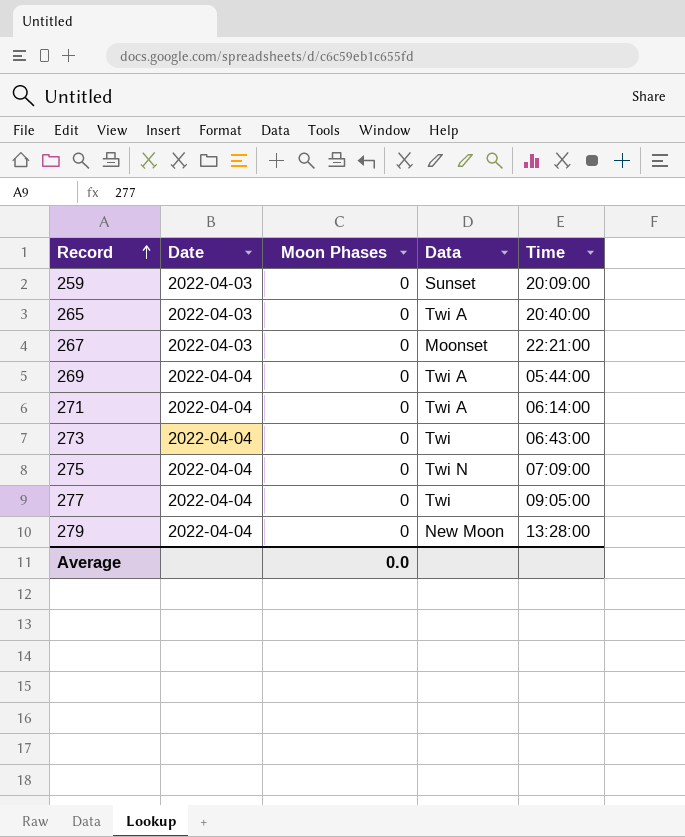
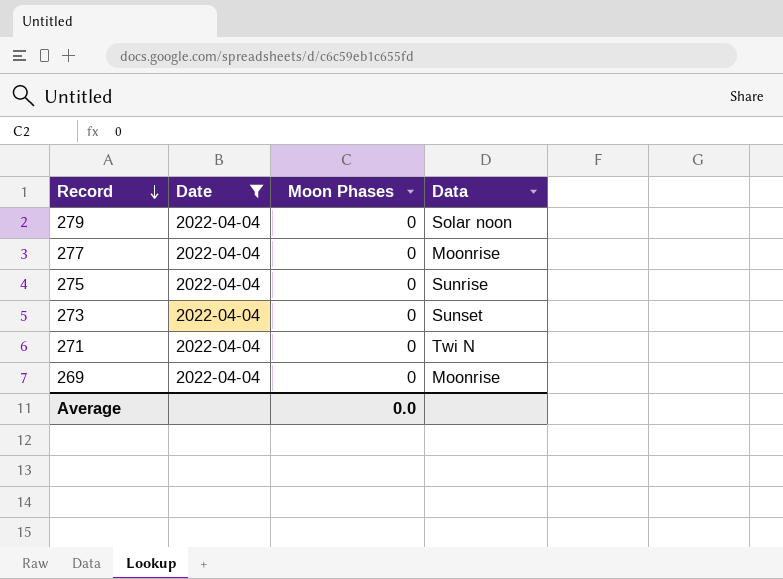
filter: none -> Date = 2022-04-04
row order: Record ascending -> Record descending
column Time | position: 5 -> none
279 | Data: New Moon -> Solar noon
277 | Data: Twi -> Moonrise
275 | Data: Twi N -> Sunrise
273 | Data: Twi -> Sunset
271 | Data: Twi A -> Twi N
269 | Data: Twi A -> Moonrise

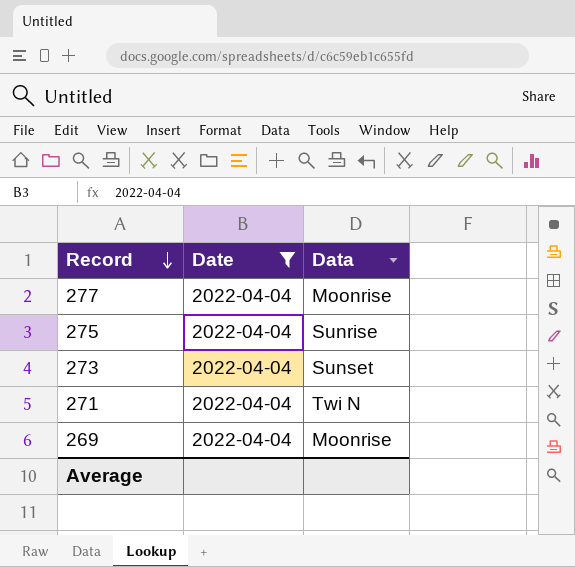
column Moon Phases | position: 3 -> none
row 279: 2022-04-04 | 0 | Solar noon -> none

